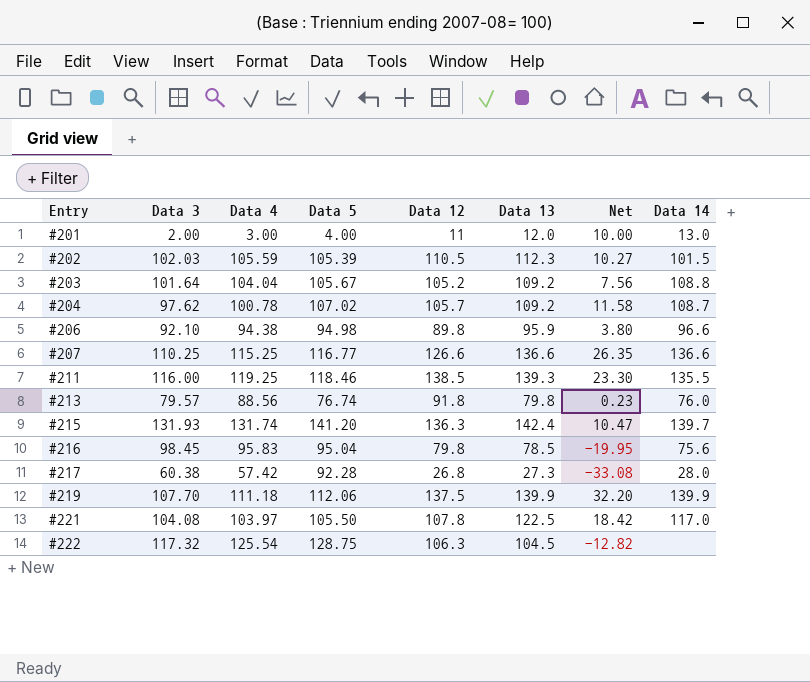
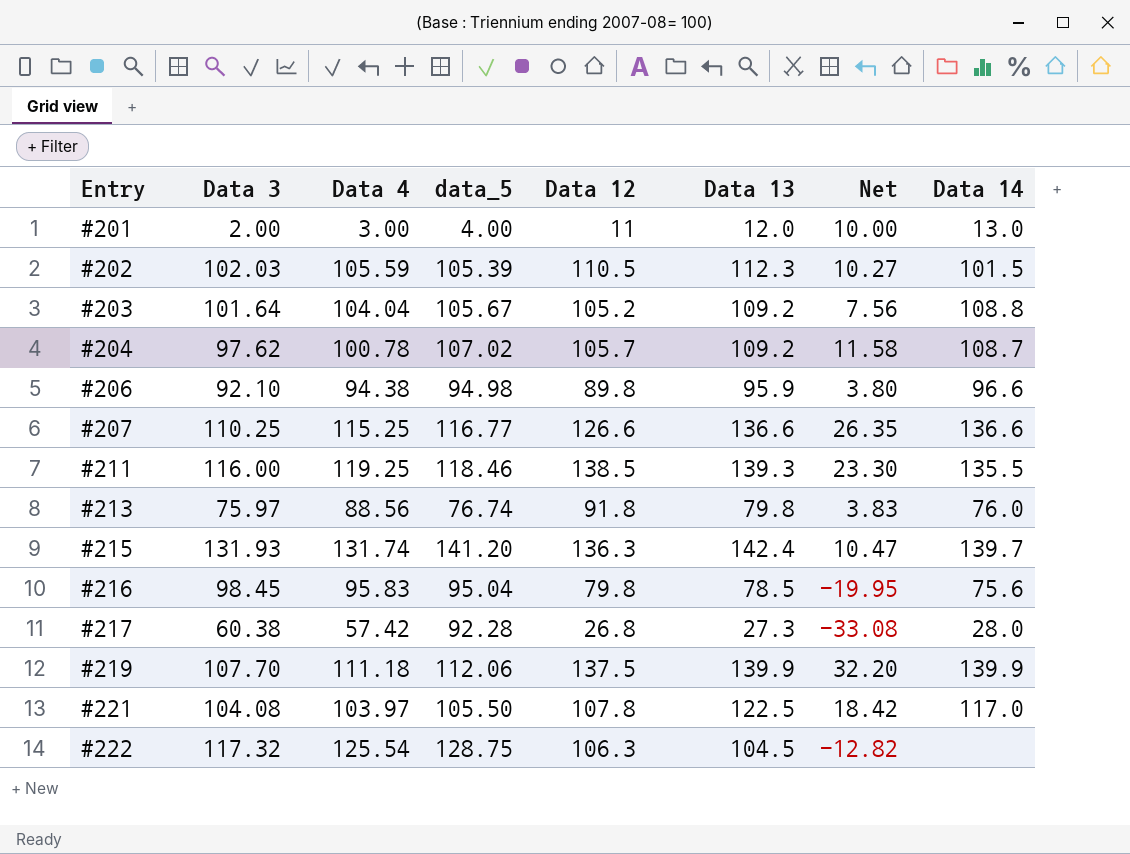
column name: Data 5 -> data_5
#213 | Data 3: 79.57 -> 75.97
#213 | Net: 0.23 -> 3.83

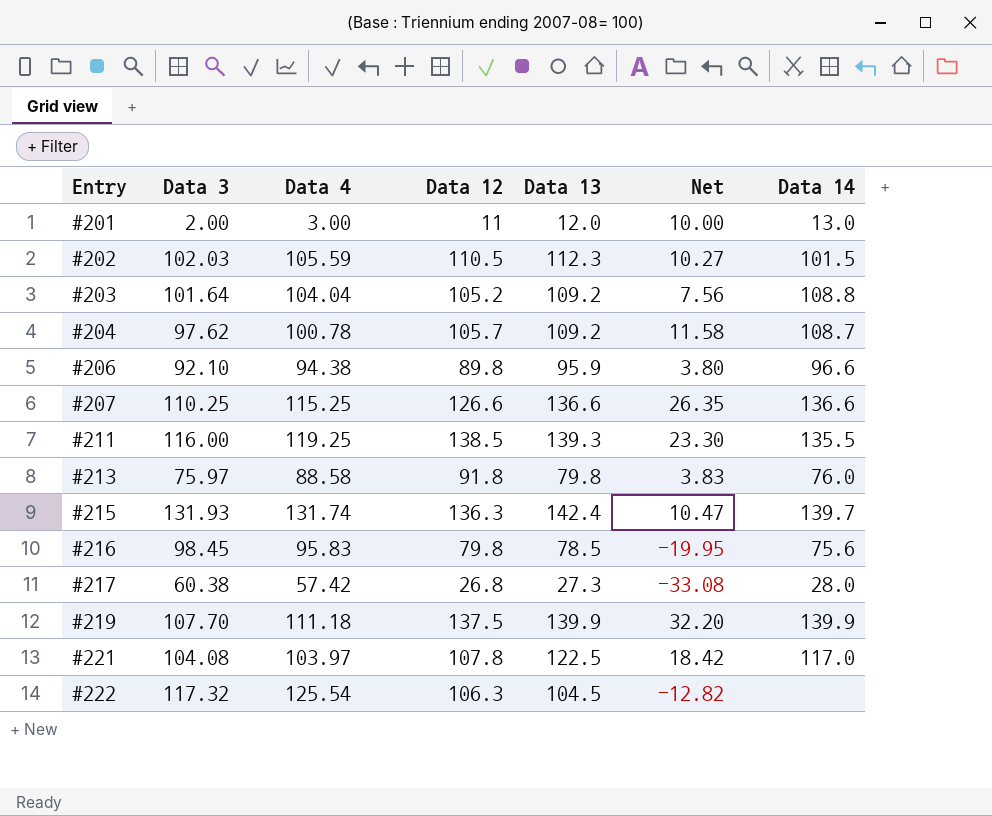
column data_5 | position: 4 -> none
#213 | Data 4: 88.56 -> 88.58

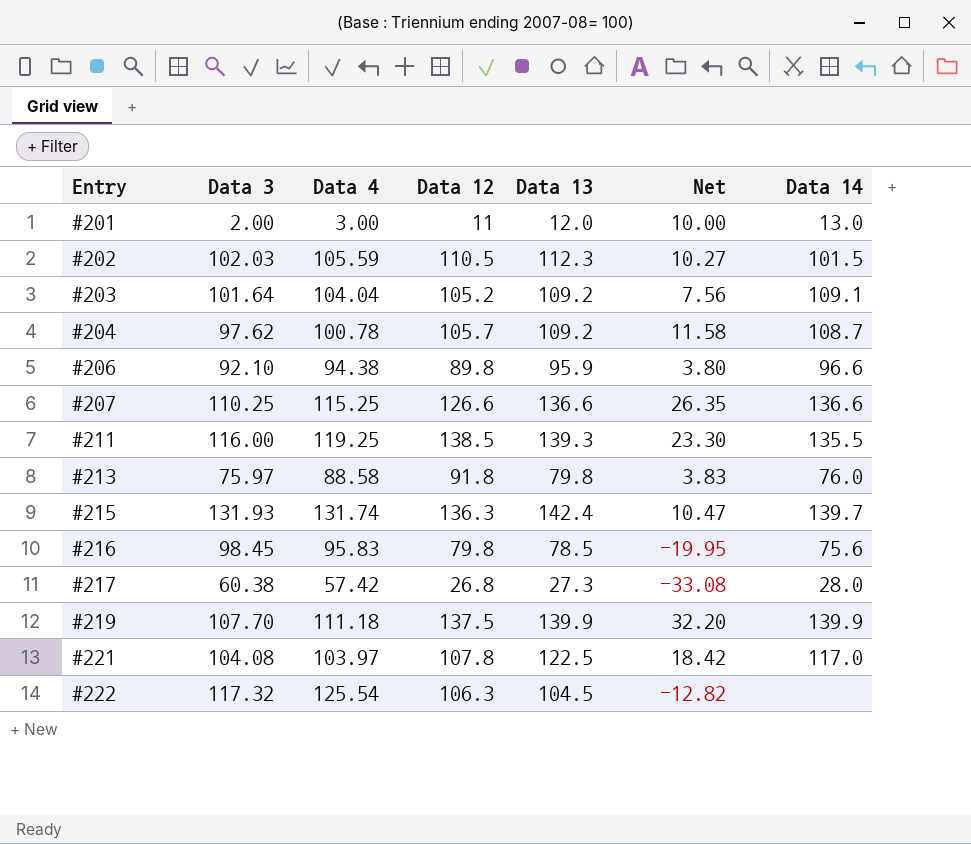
#203 | Data 14: 108.8 -> 109.1

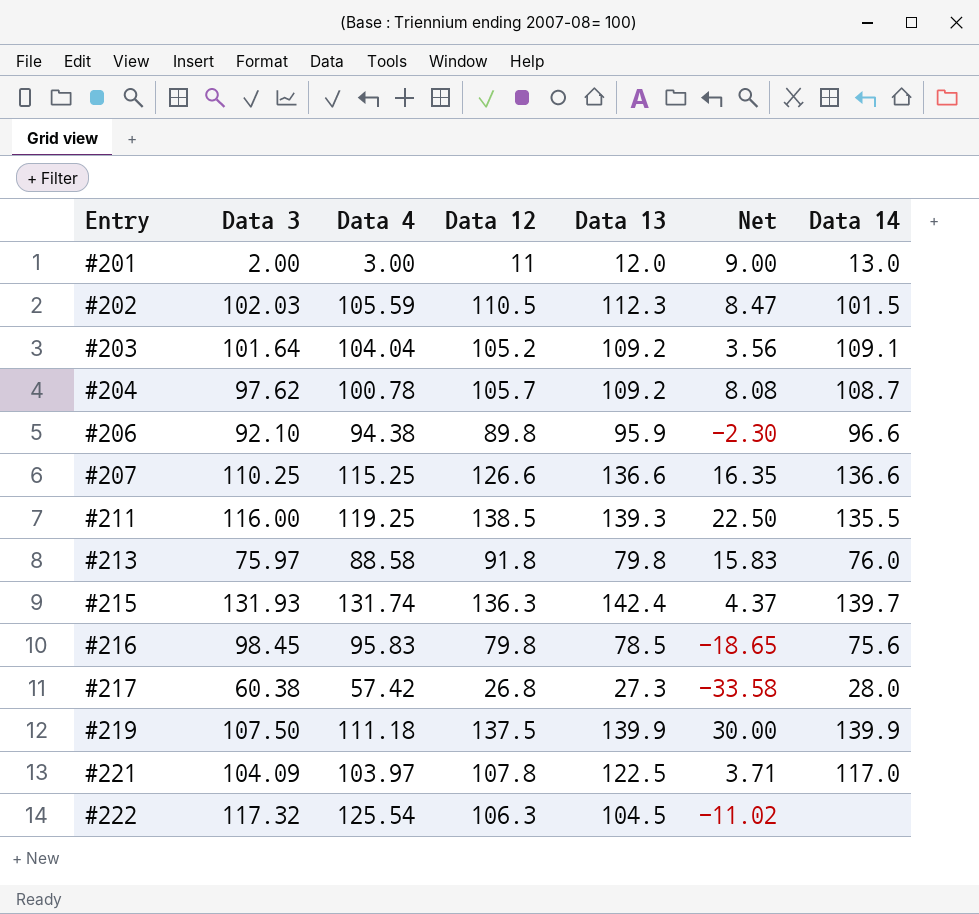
column Net | formula: [Data 13] - [Data 3] -> [Data 12] - [Data 3]
#219 | Data 3: 107.70 -> 107.50
#221 | Data 3: 104.08 -> 104.09

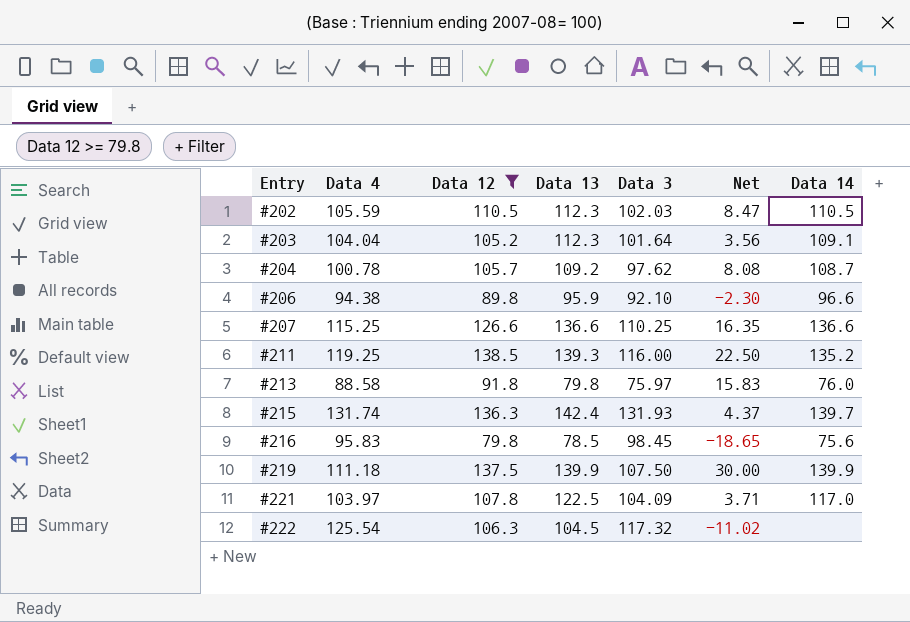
filter: none -> Data 12 >= 79.8
column Data 3 | position: 2 -> 5
#202 | Data 14: 101.5 -> 110.5
#203 | Data 13: 109.2 -> 112.3
#211 | Data 14: 135.5 -> 135.2

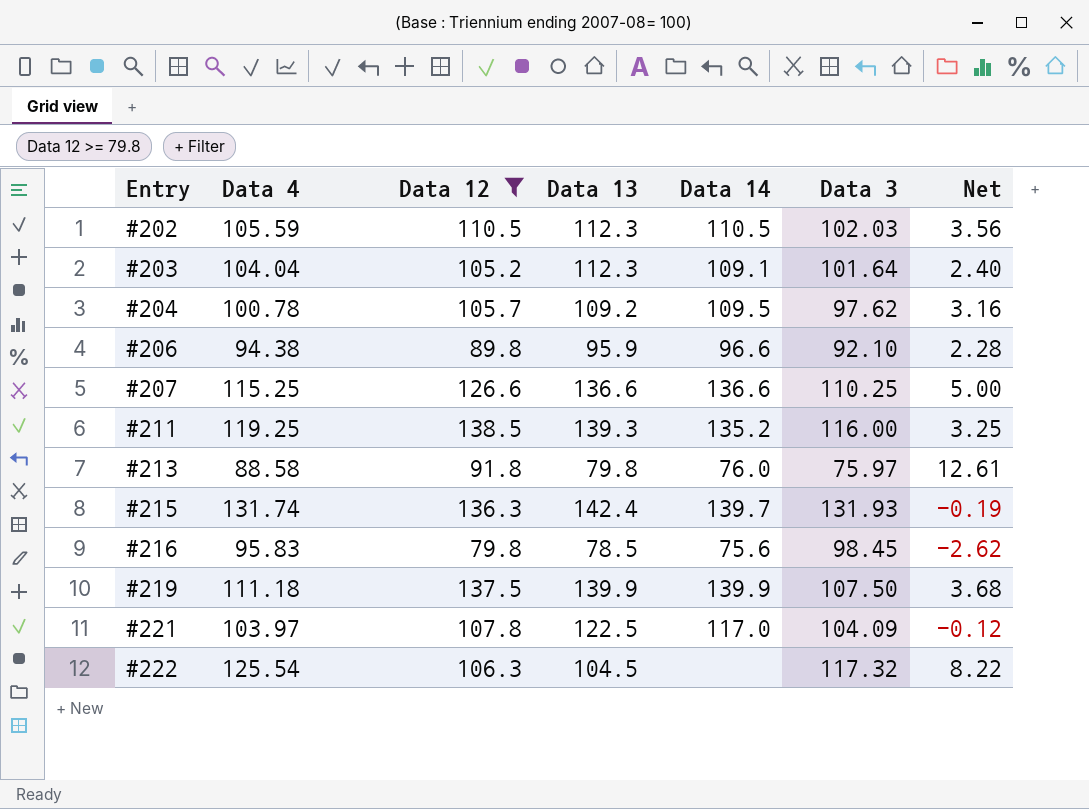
column Data 14 | position: 7 -> 5
column Net | formula: [Data 12] - [Data 3] -> [Data 4] - [Data 3]
#204 | Data 14: 108.7 -> 109.5

